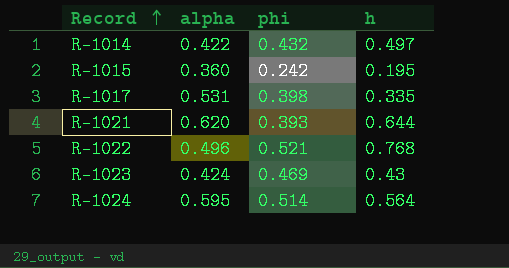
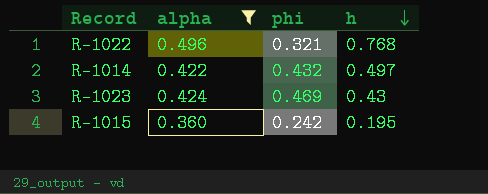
filter: none -> alpha <= 0.496
row order: Record ascending -> h descending
R-1022 | phi: 0.521 -> 0.321

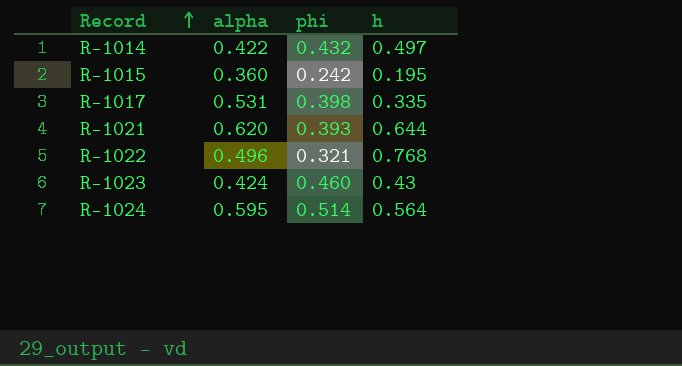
filter: alpha <= 0.496 -> none
row order: h descending -> Record ascending
R-1023 | phi: 0.469 -> 0.460

